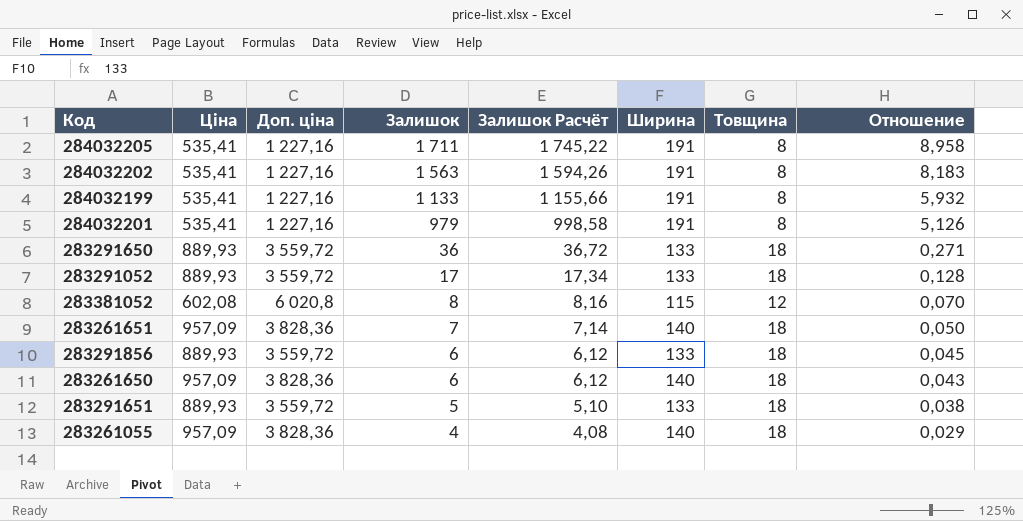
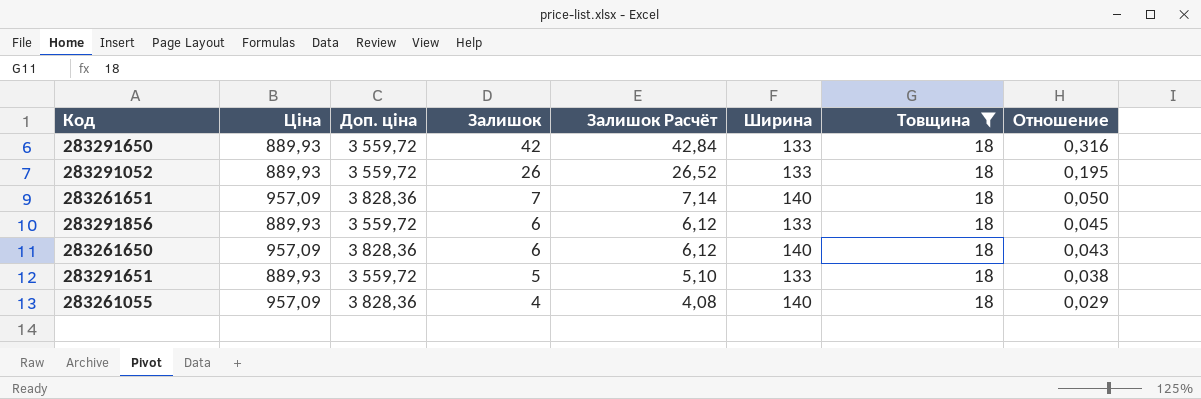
filter: none -> Товщина = 18
283291650 | Залишок: 36 -> 42
283291650 | Залишок Расчёт: 36,72 -> 42,84
283291650 | Отношение: 0,271 -> 0,316
283291052 | Залишок: 17 -> 26
283291052 | Залишок Расчёт: 17,34 -> 26,52
283291052 | Отношение: 0,128 -> 0,195

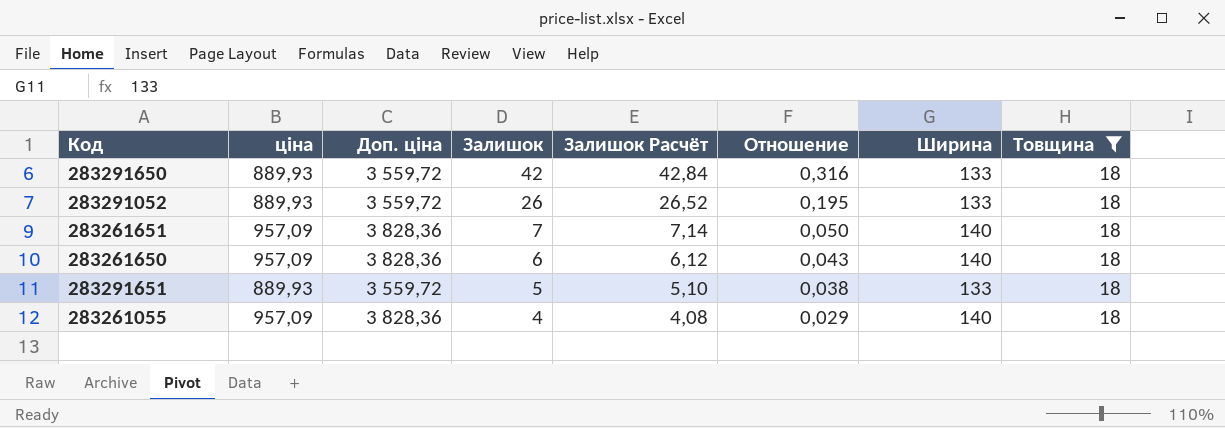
column name: Ціна -> ціна
column Отношение | position: 8 -> 6
row 283291856: 889,93 | 3 559,72 | 6 | 6,12 | 133 | 18 | 0,045 -> none

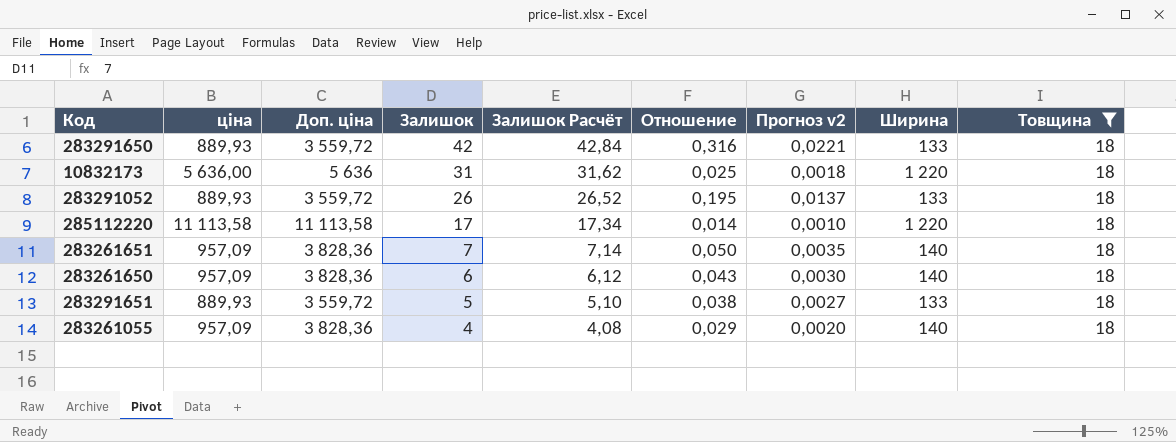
column Прогноз v2 | formula: none -> [Отношение] * 0,07
row 10832173: none -> 5 636,00 | 5 636 | 31 | 31,62 | 0,025 | 0,0018 | 1 220 | 18
row 285112220: none -> 11 113,58 | 11 113,58 | 17 | 17,34 | 0,014 | 0,0010 | 1 220 | 18

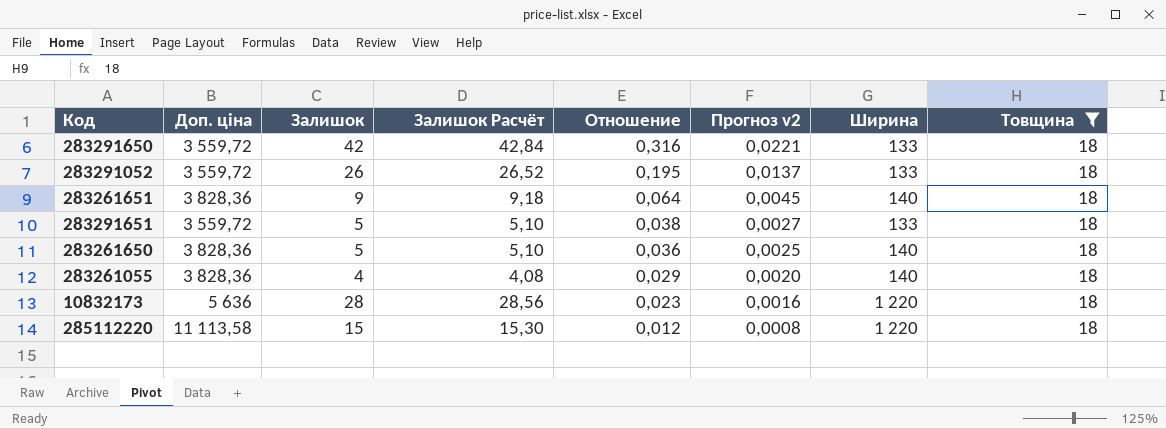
row order: Залишок descending -> Отношение descending
column ціна | position: 2 -> none
283261651 | Залишок: 7 -> 9
283261651 | Залишок Расчёт: 7,14 -> 9,18
283261651 | Отношение: 0,050 -> 0,064
283261651 | Прогноз v2: 0,0035 -> 0,0045
283261650 | Залишок: 6 -> 5
283261650 | Залишок Расчёт: 6,12 -> 5,10
283261650 | Отношение: 0,043 -> 0,036
283261650 | Прогноз v2: 0,0030 -> 0,0025
10832173 | Залишок: 31 -> 28
10832173 | Залишок Расчёт: 31,62 -> 28,56
10832173 | Отношение: 0,025 -> 0,023
10832173 | Прогноз v2: 0,0018 -> 0,0016
285112220 | Залишок: 17 -> 15
285112220 | Залишок Расчёт: 17,34 -> 15,30
285112220 | Отношение: 0,014 -> 0,012
285112220 | Прогноз v2: 0,0010 -> 0,0008

